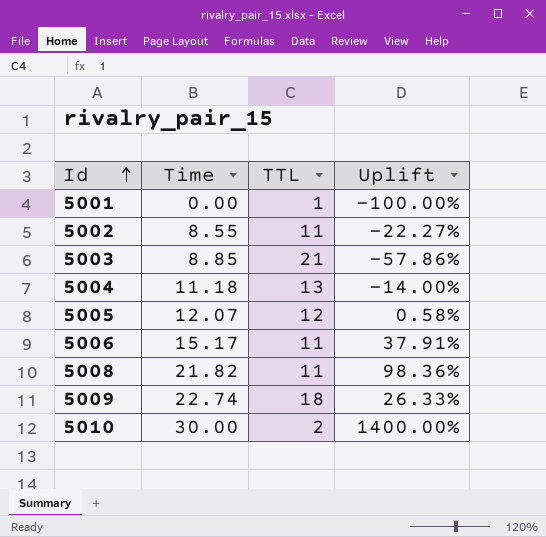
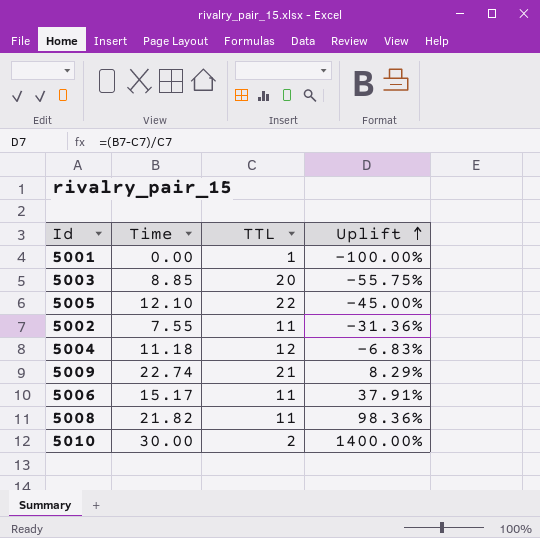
row order: Id ascending -> Uplift ascending
5003 | TTL: 21 -> 20
5003 | Uplift: -57.86% -> -55.75%
5005 | Time: 12.07 -> 12.10
5005 | TTL: 12 -> 22
5005 | Uplift: 0.58% -> -45.00%
5002 | Time: 8.55 -> 7.55
5002 | Uplift: -22.27% -> -31.36%
5004 | TTL: 13 -> 12
5004 | Uplift: -14.00% -> -6.83%
5009 | TTL: 18 -> 21
5009 | Uplift: 26.33% -> 8.29%

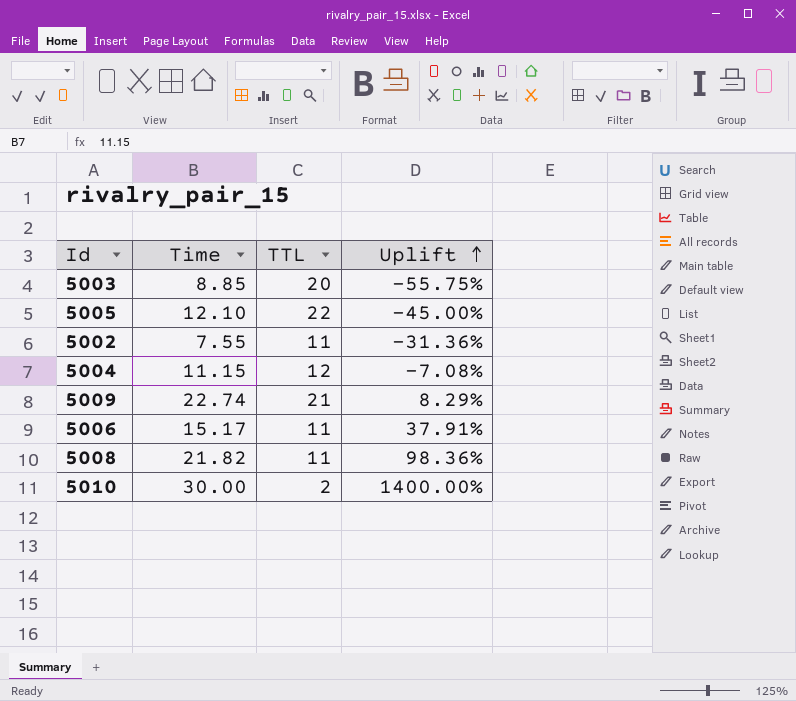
row 5001: 0.00 | 1 | -100.00% -> none
5004 | Time: 11.18 -> 11.15
5004 | Uplift: -6.83% -> -7.08%

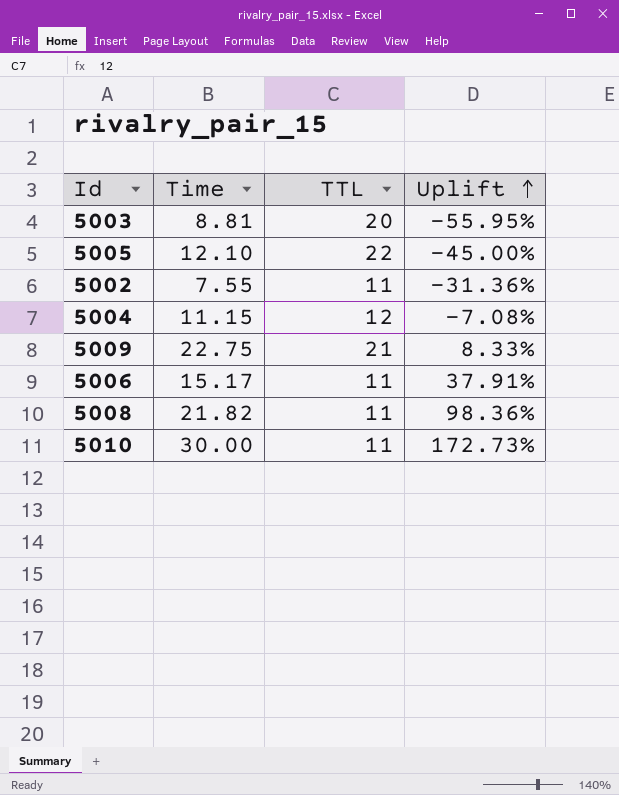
5003 | Time: 8.85 -> 8.81
5003 | Uplift: -55.75% -> -55.95%
5009 | Time: 22.74 -> 22.75
5009 | Uplift: 8.29% -> 8.33%
5010 | TTL: 2 -> 11
5010 | Uplift: 1400.00% -> 172.73%

